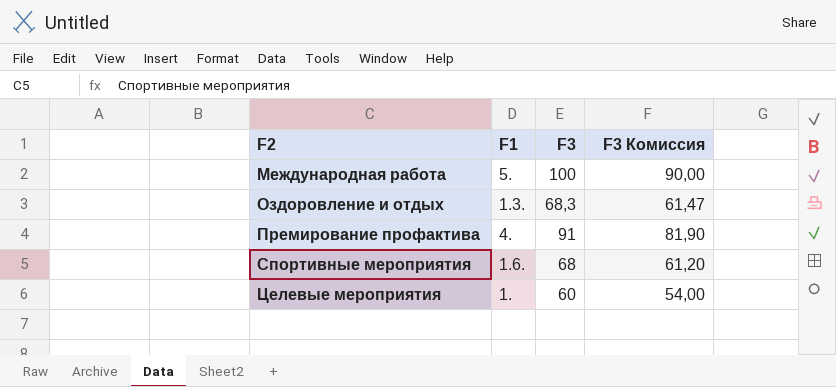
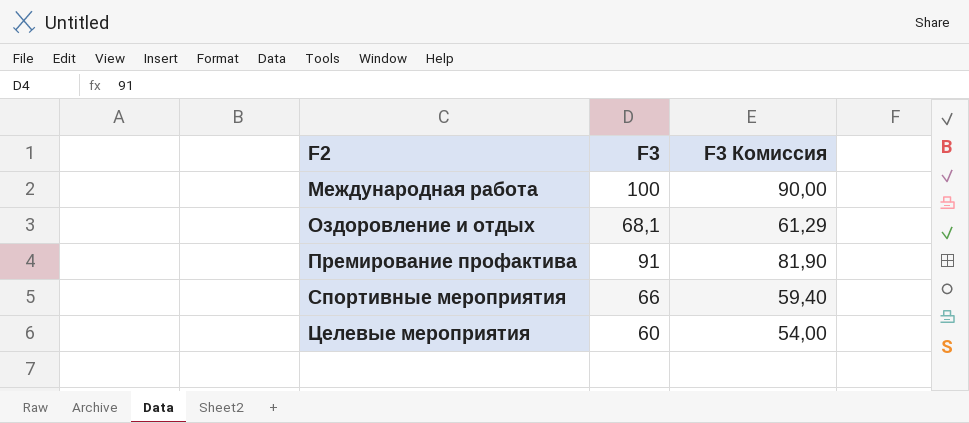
column F1 | position: 2 -> none
Оздоровление и отдых | F3: 68,3 -> 68,1
Оздоровление и отдых | F3 Комиссия: 61,47 -> 61,29
Спортивные мероприятия | F3: 68 -> 66
Спортивные мероприятия | F3 Комиссия: 61,20 -> 59,40

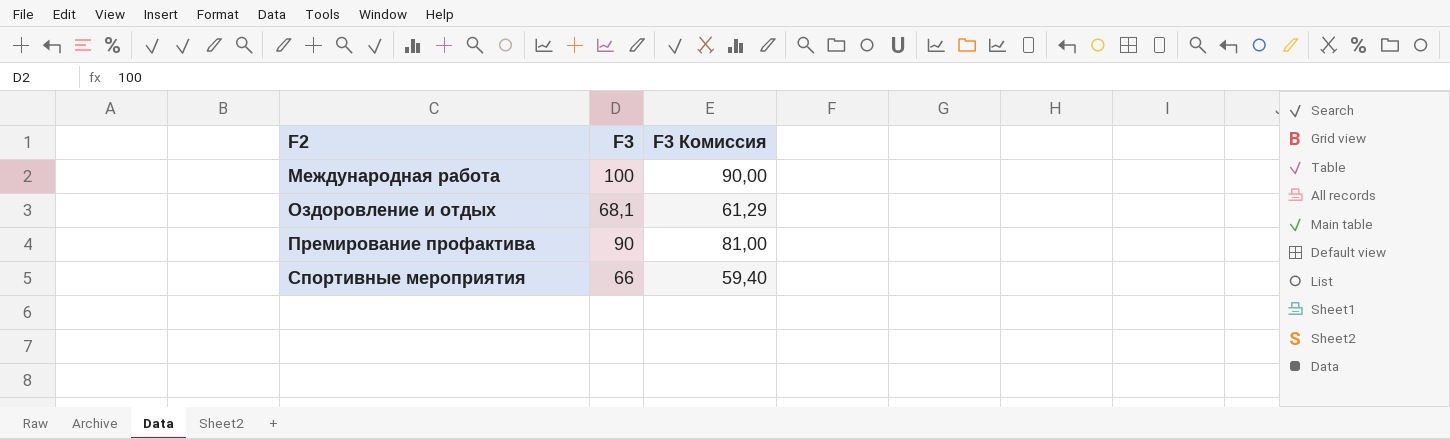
row Целевые мероприятия: 60 | 54,00 -> none
Премирование профактива | F3: 91 -> 90
Премирование профактива | F3 Комиссия: 81,90 -> 81,00

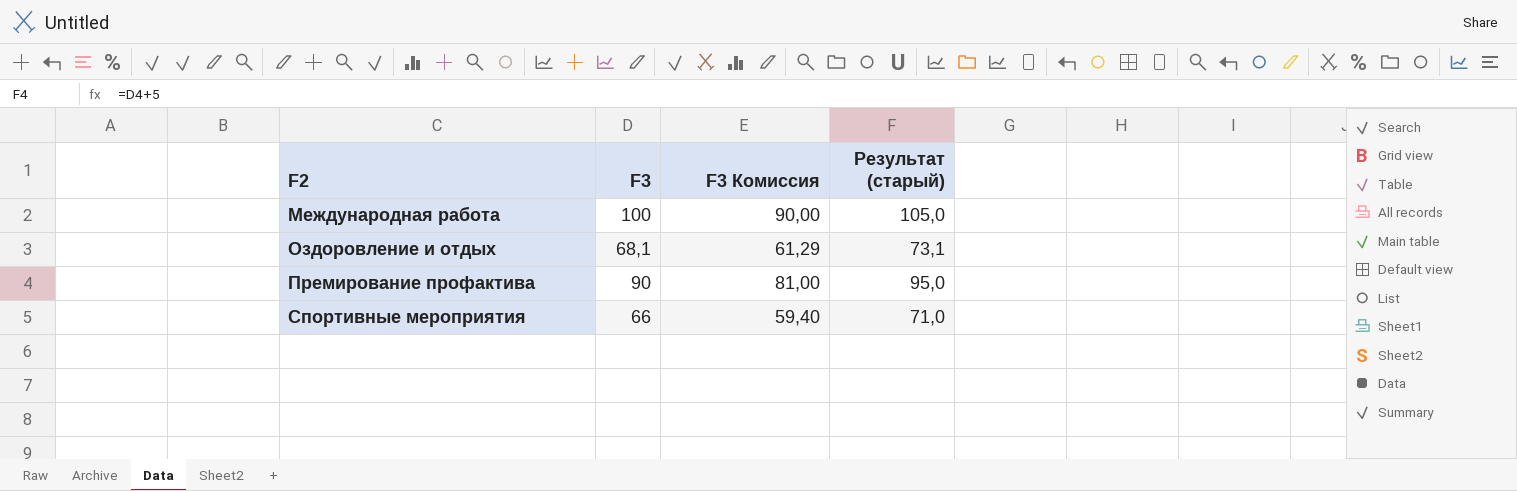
column Результат (старый) | formula: none -> [F3] + 5

